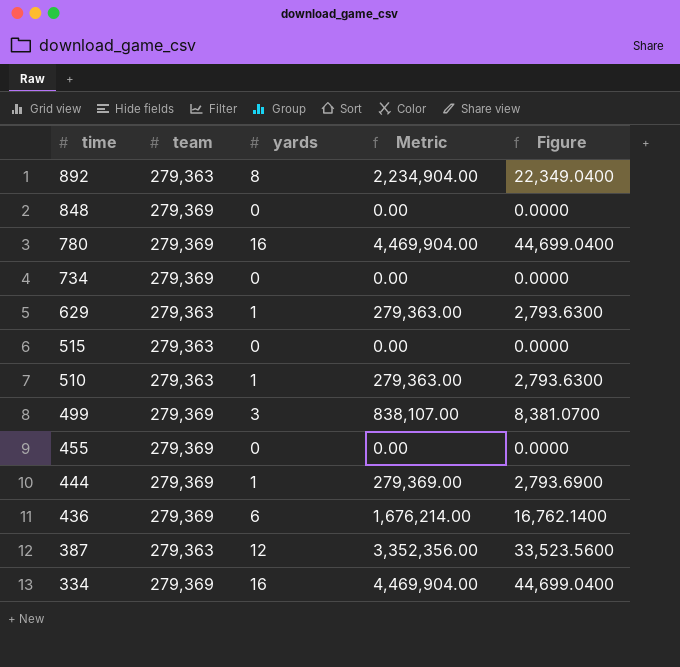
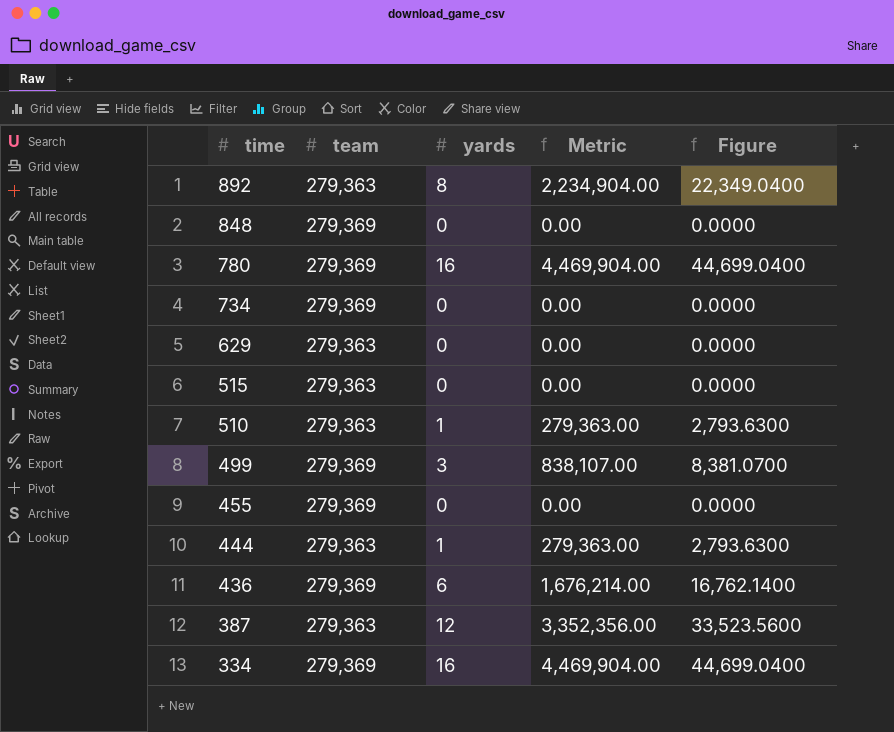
629 | yards: 1 -> 0
629 | Metric: 279,363.00 -> 0.00
629 | Figure: 2,793.6300 -> 0.0000
444 | team: 279,369 -> 279,363
444 | Metric: 279,369.00 -> 279,363.00
444 | Figure: 2,793.6900 -> 2,793.6300

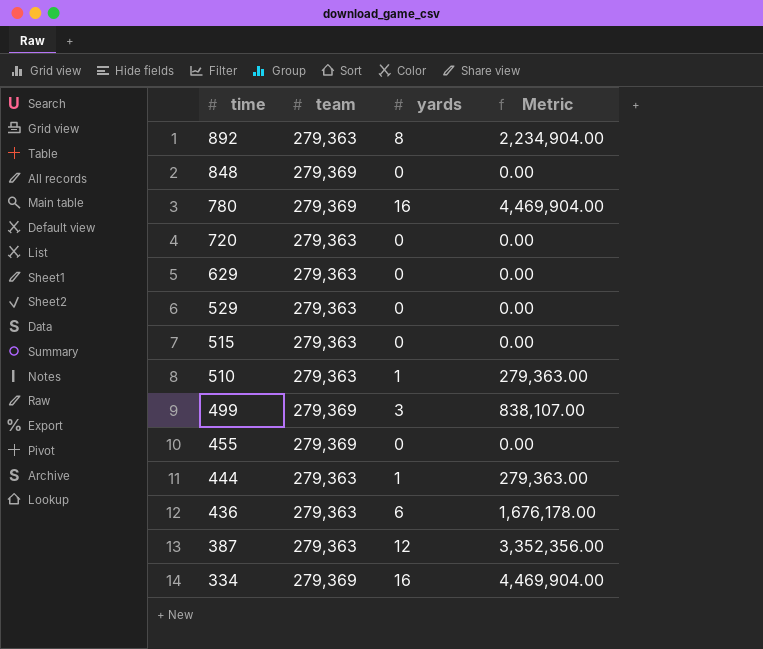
column Figure | formula: [Metric] * 0.01 -> none
row 734: 279,369 | 0 | 0.00 | 0.0000 -> none
row 720: none -> 279,363 | 0 | 0.00
row 529: none -> 279,363 | 0 | 0.00
436 | team: 279,369 -> 279,363
436 | Metric: 1,676,214.00 -> 1,676,178.00

